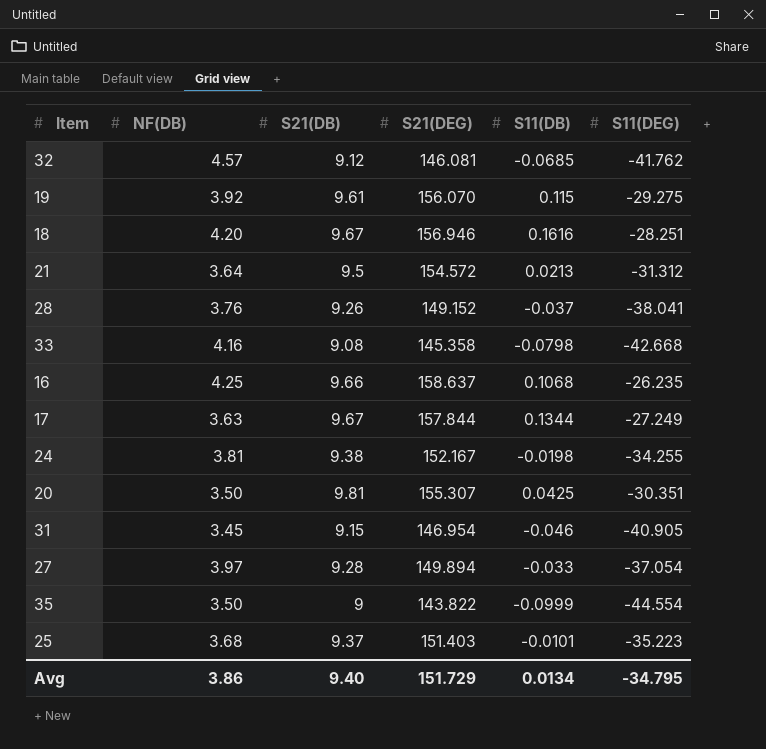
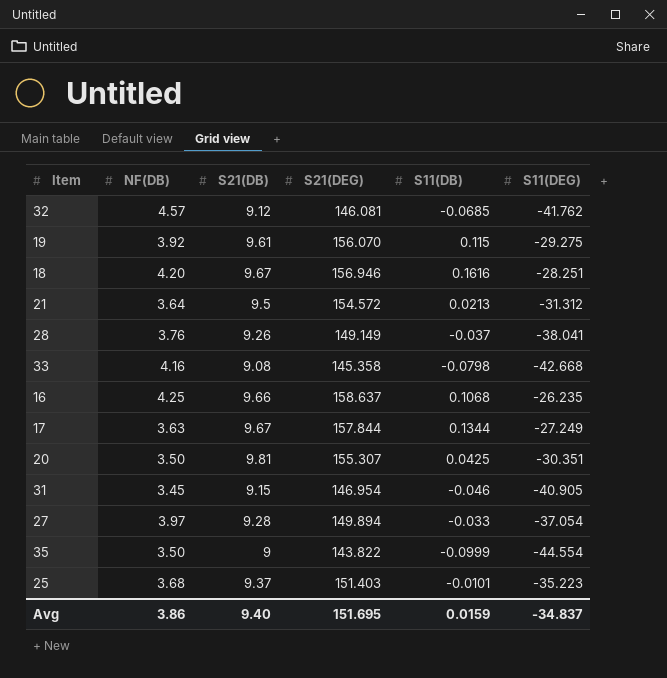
row 24: 3.81 | 9.38 | 152.167 | -0.0198 | -34.255 -> none
28 | S21(DEG): 149.152 -> 149.149
Avg | S21(DEG): 151.729 -> 151.695
Avg | S11(DB): 0.0134 -> 0.0159
Avg | S11(DEG): -34.795 -> -34.837

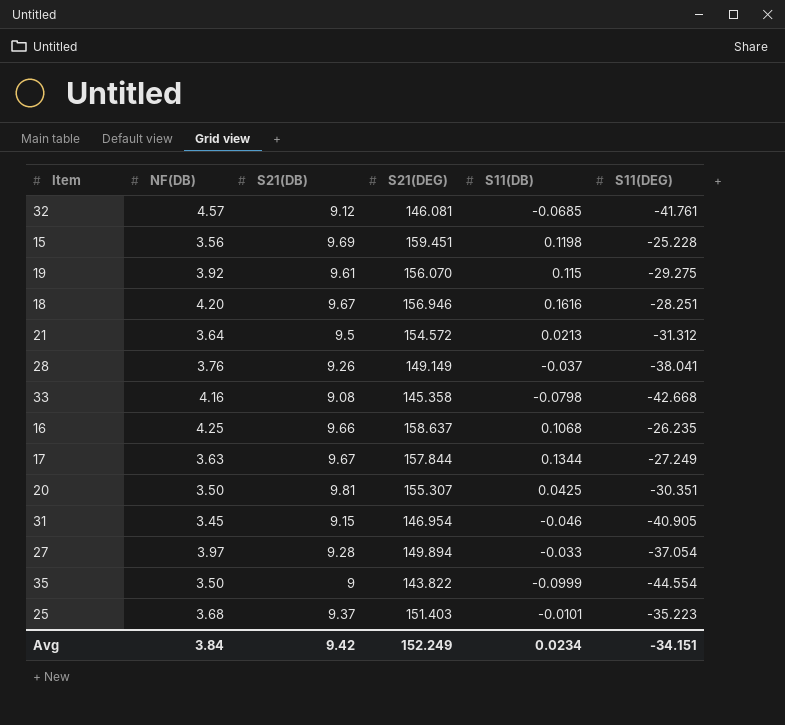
32 | S11(DEG): -41.762 -> -41.761
row 15: none -> 3.56 | 9.69 | 159.451 | 0.1198 | -25.228
Avg | NF(DB): 3.86 -> 3.84
Avg | S21(DB): 9.40 -> 9.42
Avg | S21(DEG): 151.695 -> 152.249
Avg | S11(DB): 0.0159 -> 0.0234
Avg | S11(DEG): -34.837 -> -34.151

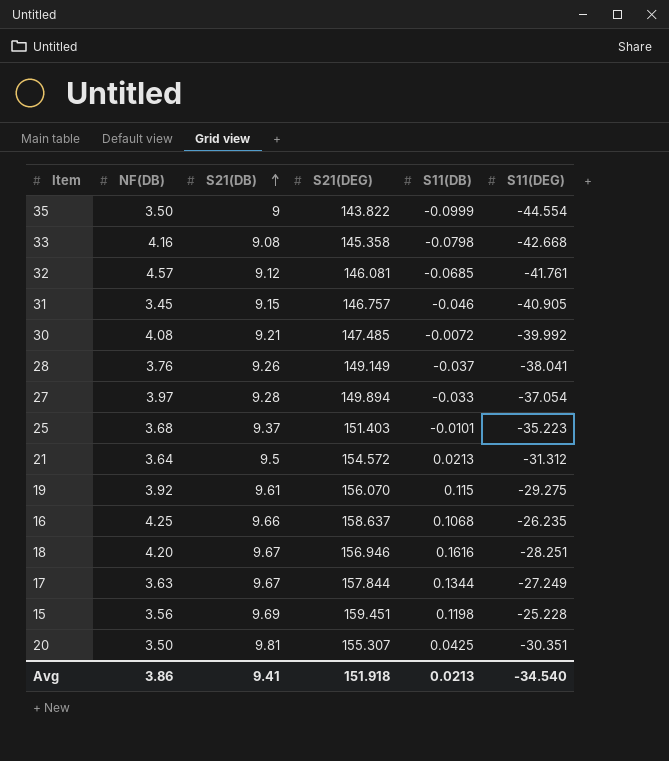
row order: none -> S21(DB) ascending
31 | S21(DEG): 146.954 -> 146.757
row 30: none -> 4.08 | 9.21 | 147.485 | -0.0072 | -39.992
Avg | NF(DB): 3.84 -> 3.86
Avg | S21(DB): 9.42 -> 9.41
Avg | S21(DEG): 152.249 -> 151.918
Avg | S11(DB): 0.0234 -> 0.0213
Avg | S11(DEG): -34.151 -> -34.540

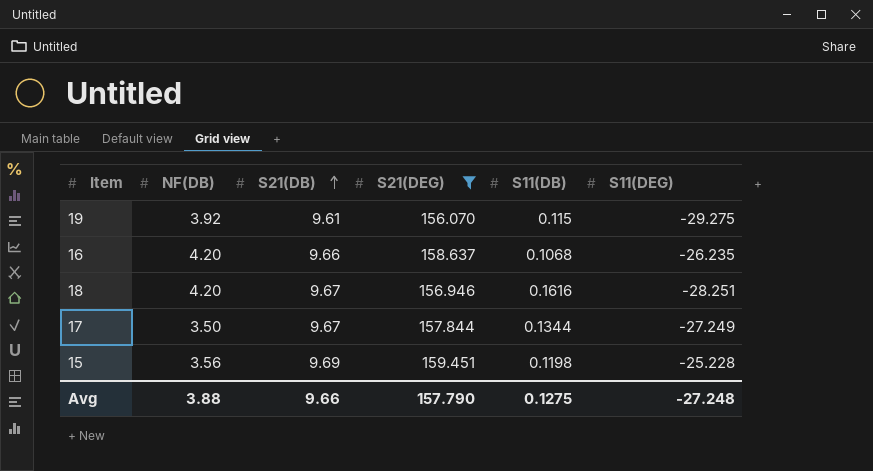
filter: none -> S21(DEG) >= 156.070
16 | NF(DB): 4.25 -> 4.20
17 | NF(DB): 3.63 -> 3.50
Avg | NF(DB): 3.86 -> 3.88
Avg | S21(DB): 9.41 -> 9.66
Avg | S21(DEG): 151.918 -> 157.790
Avg | S11(DB): 0.0213 -> 0.1275
Avg | S11(DEG): -34.540 -> -27.248

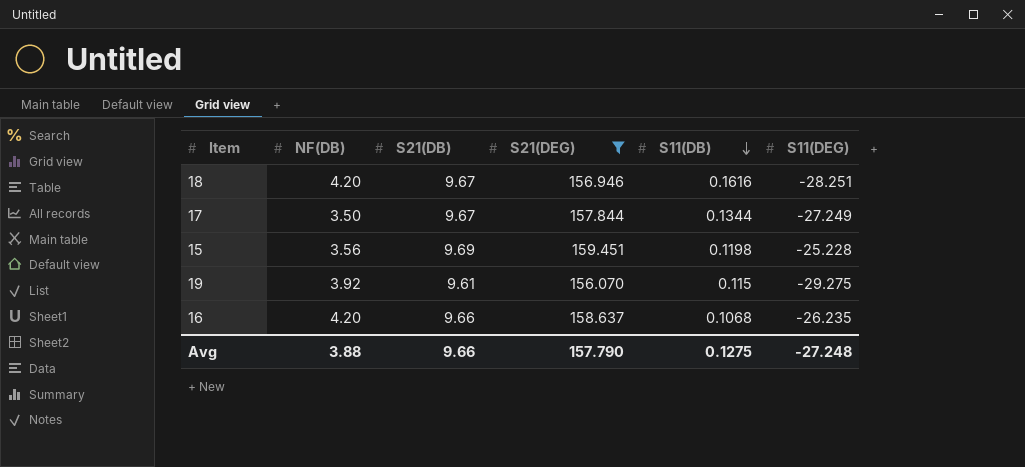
row order: S21(DB) ascending -> S11(DB) descending

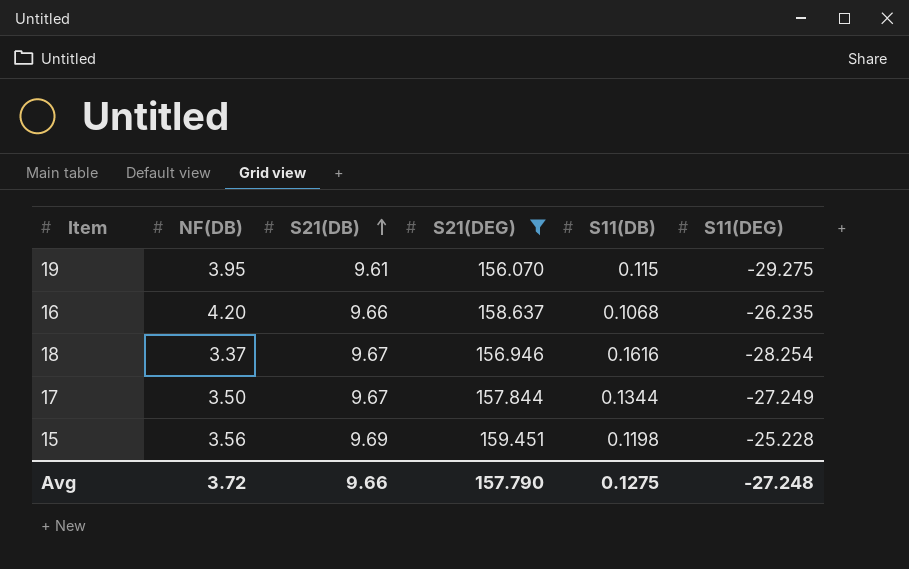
row order: S11(DB) descending -> S21(DB) ascending
19 | NF(DB): 3.92 -> 3.95
18 | NF(DB): 4.20 -> 3.37
18 | S11(DEG): -28.251 -> -28.254
Avg | NF(DB): 3.88 -> 3.72

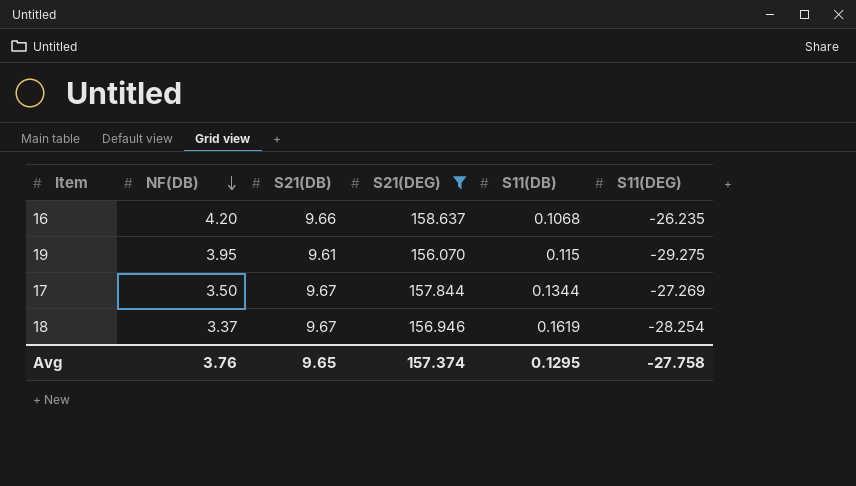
row order: S21(DB) ascending -> NF(DB) descending
row 15: 3.56 | 9.69 | 159.451 | 0.1198 | -25.228 -> none
17 | S11(DEG): -27.249 -> -27.269
18 | S11(DB): 0.1616 -> 0.1619
Avg | NF(DB): 3.72 -> 3.76
Avg | S21(DB): 9.66 -> 9.65
Avg | S21(DEG): 157.790 -> 157.374
Avg | S11(DB): 0.1275 -> 0.1295
Avg | S11(DEG): -27.248 -> -27.758

